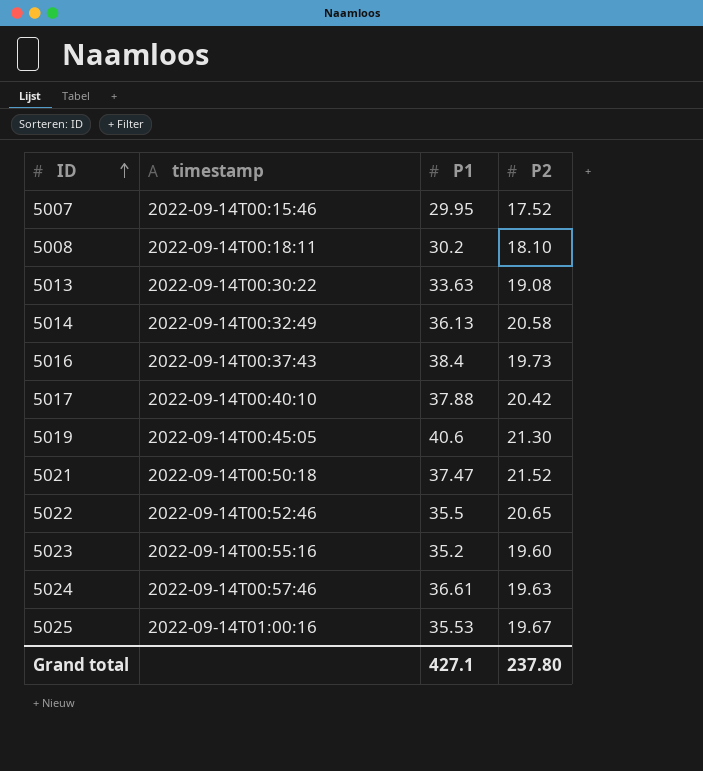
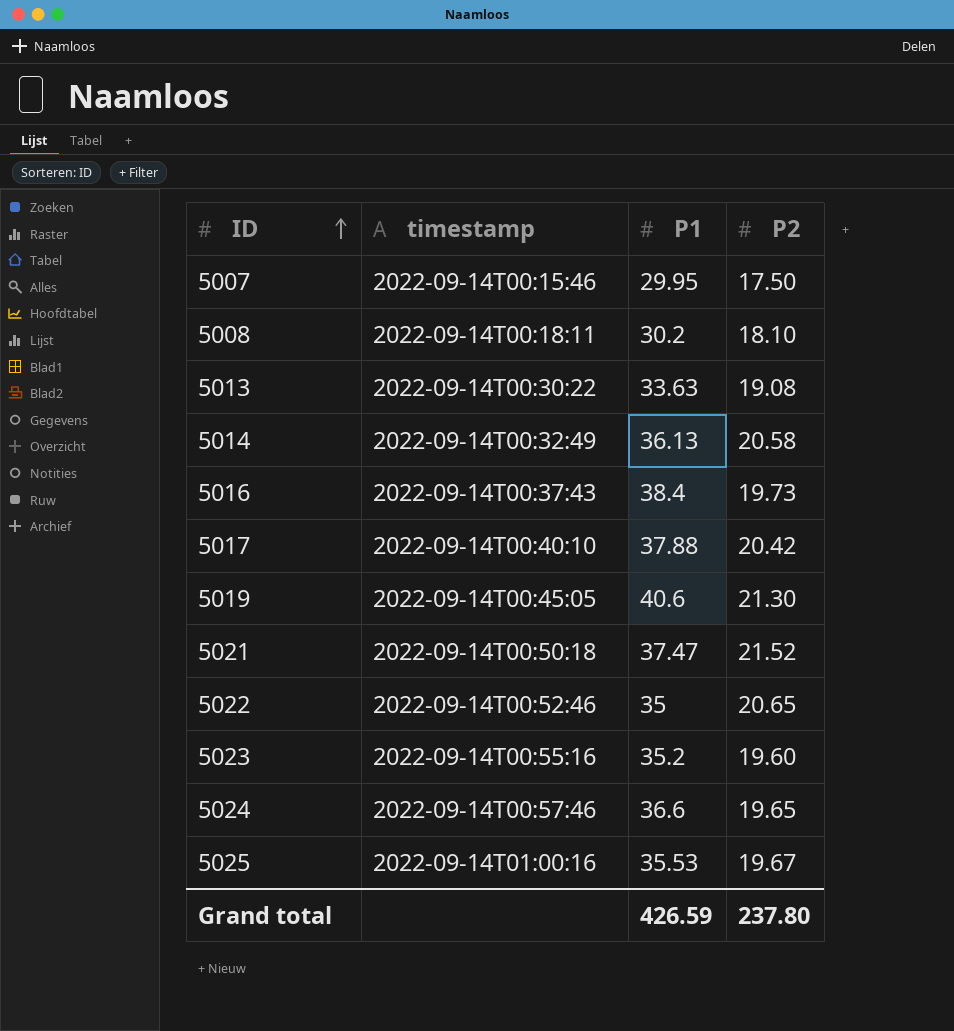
5007 | P2: 17.52 -> 17.50
5022 | P1: 35.5 -> 35
5024 | P1: 36.61 -> 36.6
5024 | P2: 19.63 -> 19.65
Grand total | P1: 427.1 -> 426.59

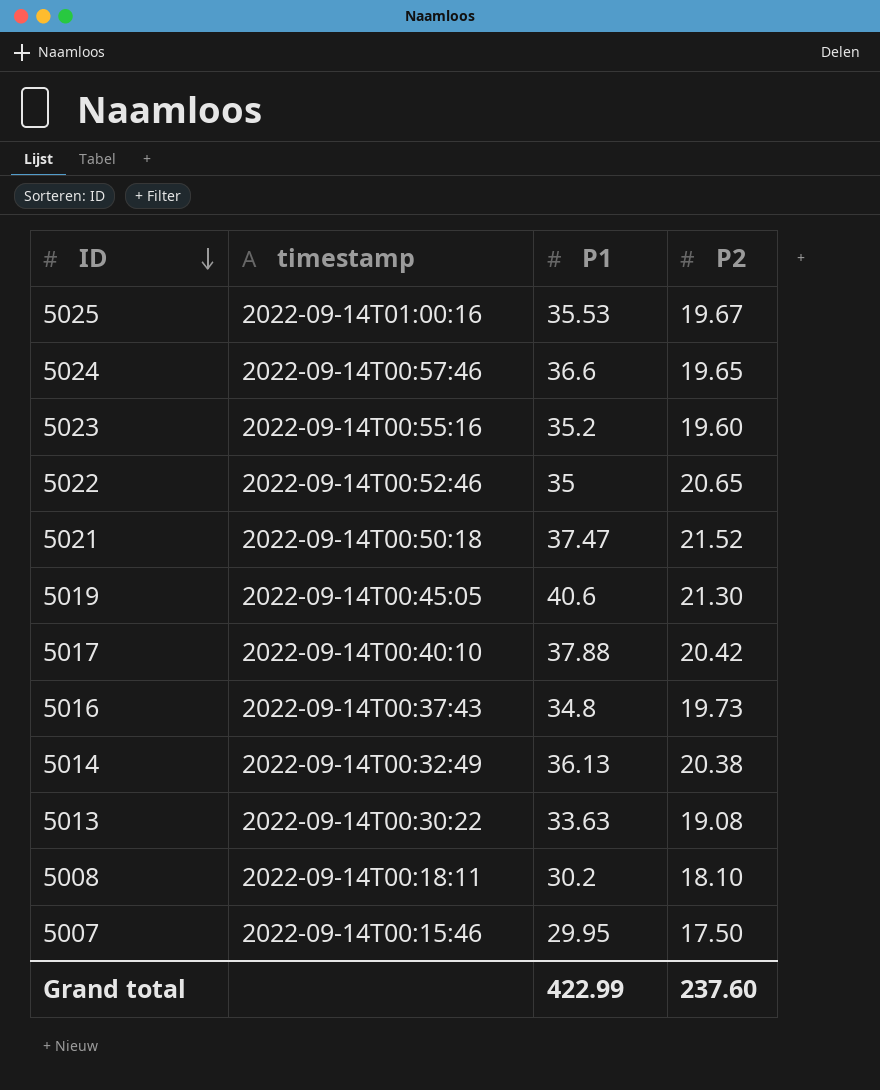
row order: ID ascending -> ID descending
5016 | P1: 38.4 -> 34.8
5014 | P2: 20.58 -> 20.38
Grand total | P1: 426.59 -> 422.99
Grand total | P2: 237.80 -> 237.60

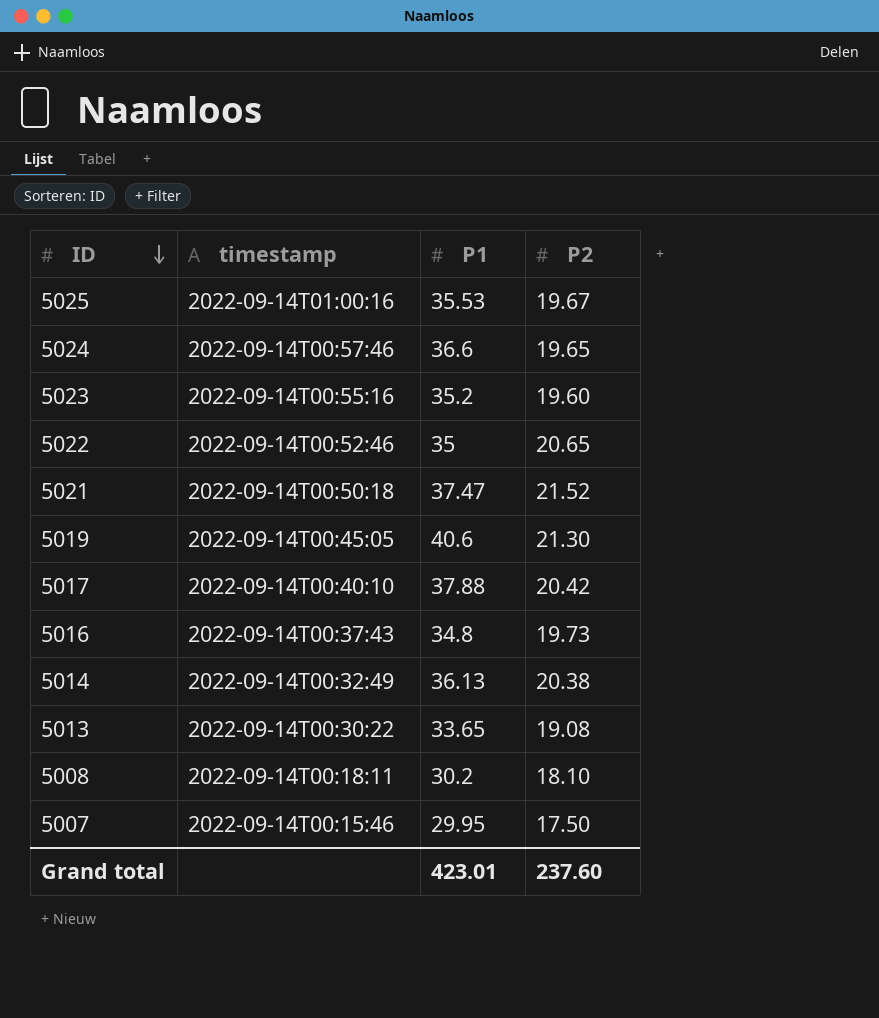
5013 | P1: 33.63 -> 33.65
Grand total | P1: 422.99 -> 423.01

